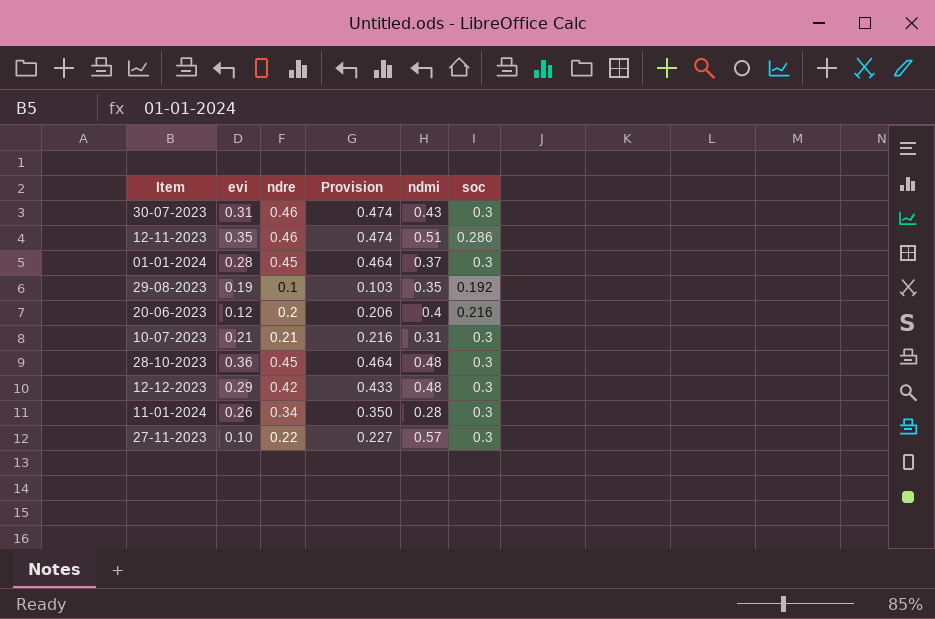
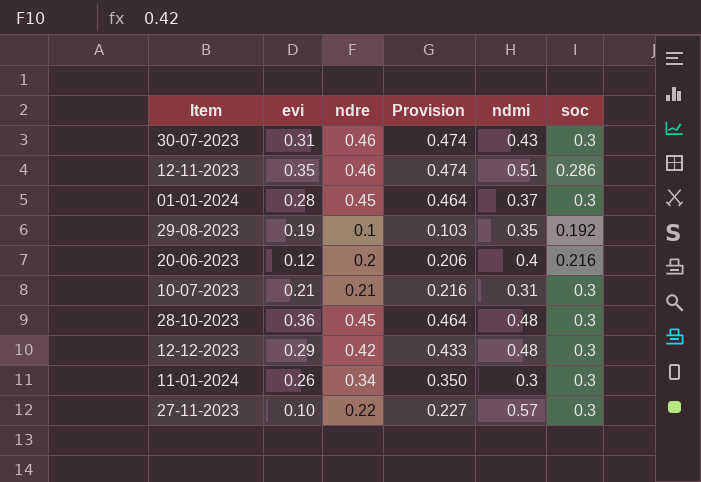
11-01-2024 | ndmi: 0.28 -> 0.3

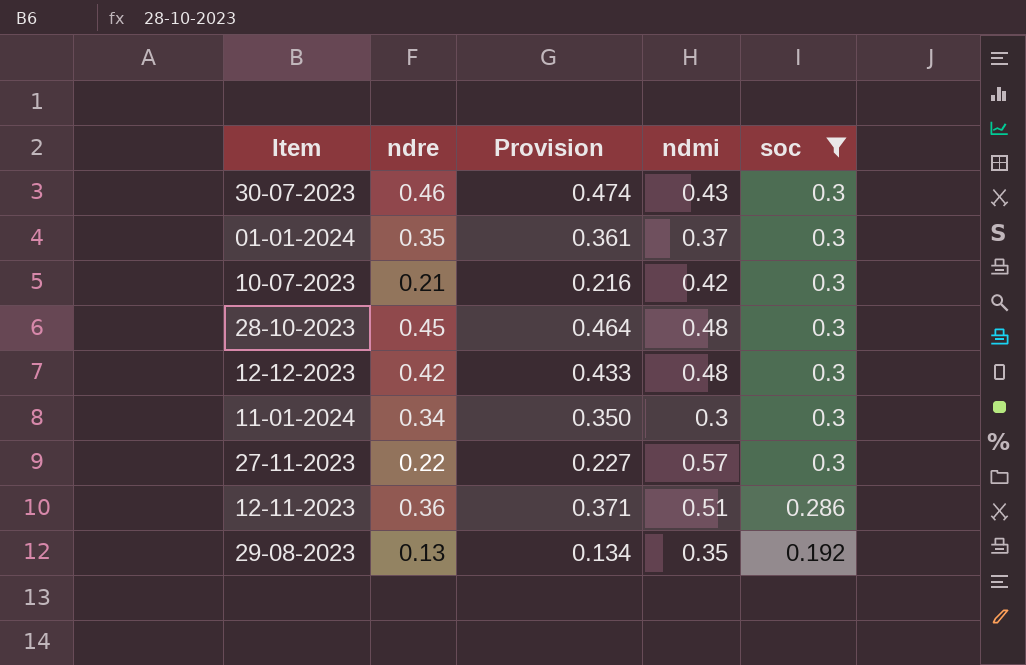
filter: none -> soc != 0.216
row order: none -> soc descending
column evi | position: 2 -> none
01-01-2024 | ndre: 0.45 -> 0.35
01-01-2024 | Provision: 0.464 -> 0.361
10-07-2023 | ndmi: 0.31 -> 0.42
12-11-2023 | ndre: 0.46 -> 0.36
12-11-2023 | Provision: 0.474 -> 0.371
29-08-2023 | ndre: 0.1 -> 0.13
29-08-2023 | Provision: 0.103 -> 0.134

